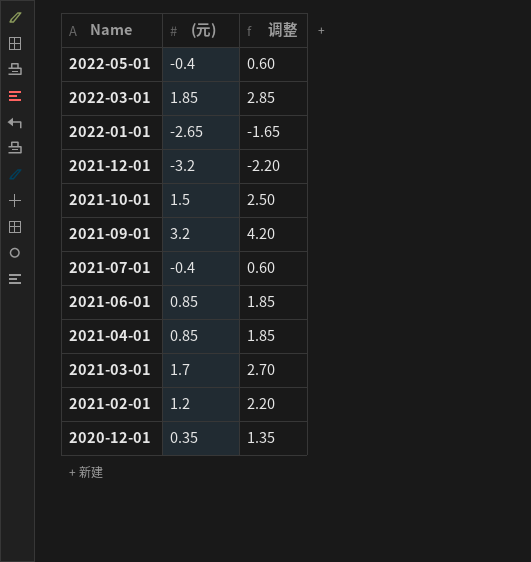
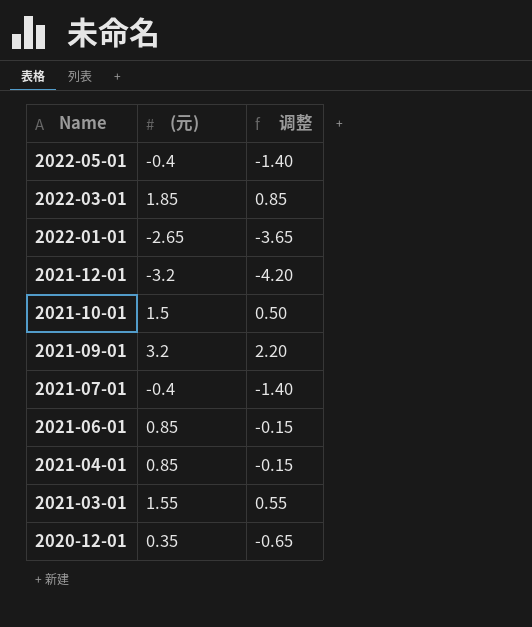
column 调整 | formula: [(元)] + 1 -> [(元)] - 1
row 2021-02-01: 1.2 | 2.20 -> none
2021-03-01 | (元): 1.7 -> 1.55

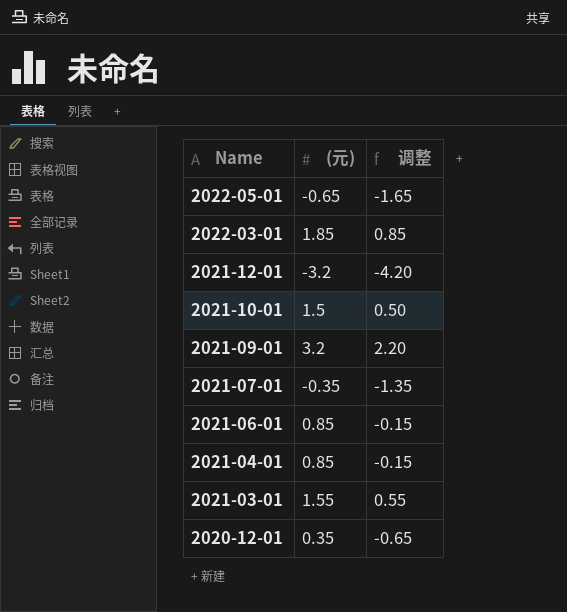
row 2022-01-01: -2.65 | -3.65 -> none
2022-05-01 | (元): -0.4 -> -0.65
2022-05-01 | 调整: -1.40 -> -1.65
2021-07-01 | (元): -0.4 -> -0.35
2021-07-01 | 调整: -1.40 -> -1.35

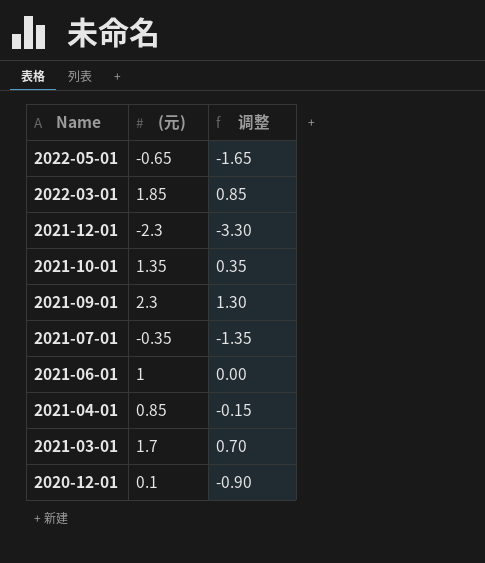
2021-12-01 | (元): -3.2 -> -2.3
2021-12-01 | 调整: -4.20 -> -3.30
2021-10-01 | (元): 1.5 -> 1.35
2021-10-01 | 调整: 0.50 -> 0.35
2021-09-01 | (元): 3.2 -> 2.3
2021-09-01 | 调整: 2.20 -> 1.30
2021-06-01 | (元): 0.85 -> 1
2021-06-01 | 调整: -0.15 -> 0.00
2021-03-01 | (元): 1.55 -> 1.7
2021-03-01 | 调整: 0.55 -> 0.70
2020-12-01 | (元): 0.35 -> 0.1
2020-12-01 | 调整: -0.65 -> -0.90

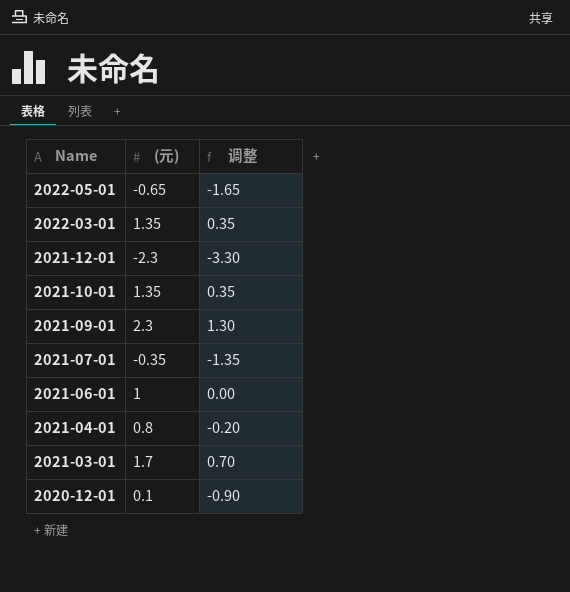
2022-03-01 | (元): 1.85 -> 1.35
2022-03-01 | 调整: 0.85 -> 0.35
2021-04-01 | (元): 0.85 -> 0.8
2021-04-01 | 调整: -0.15 -> -0.20

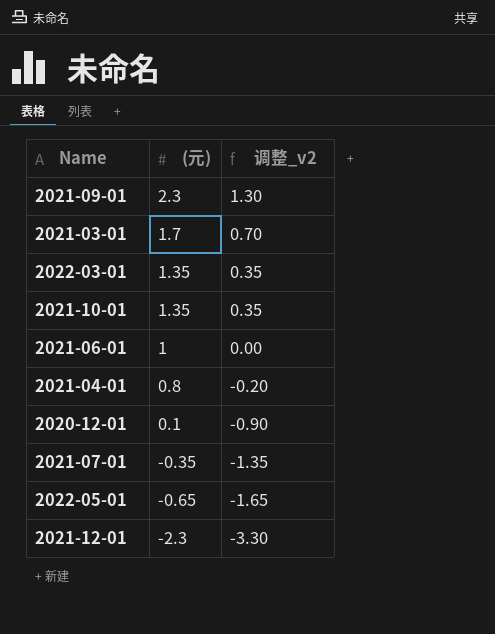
row order: Name descending -> (元) descending
column name: 调整 -> 调整_v2

